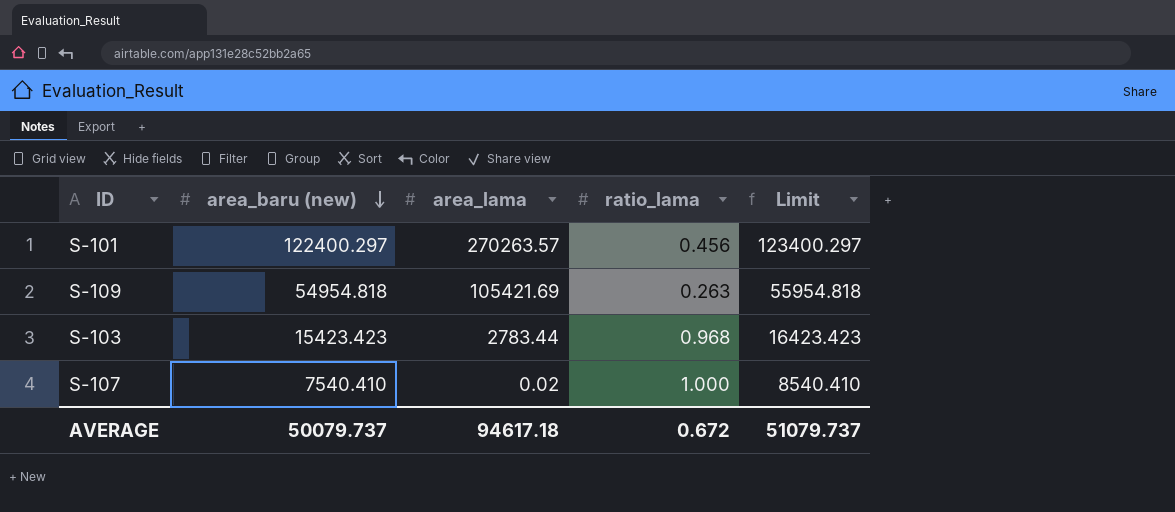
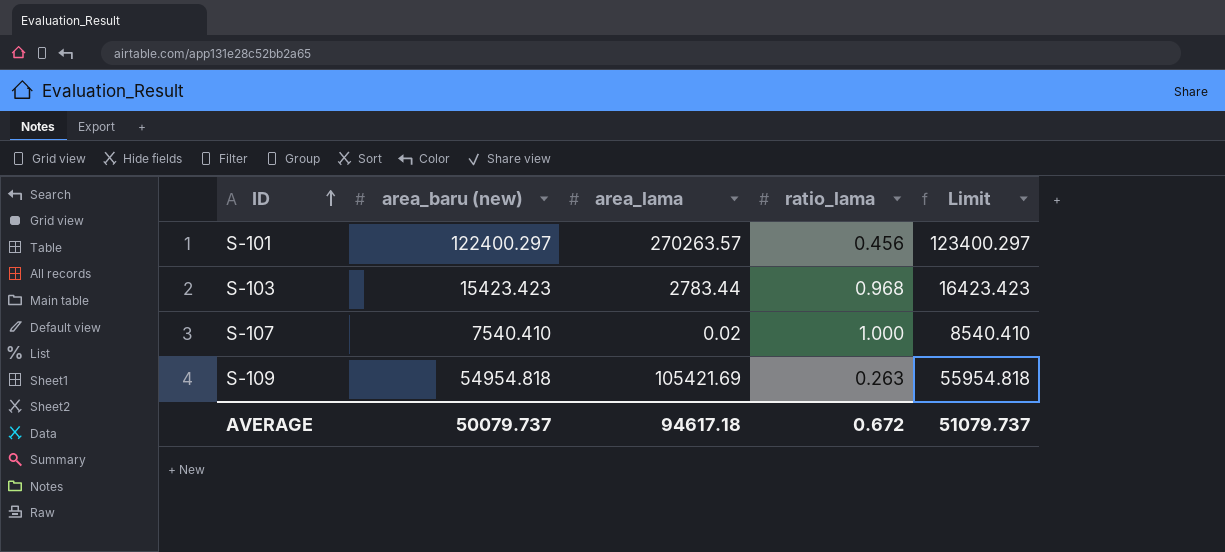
row order: area_baru (new) descending -> ID ascending

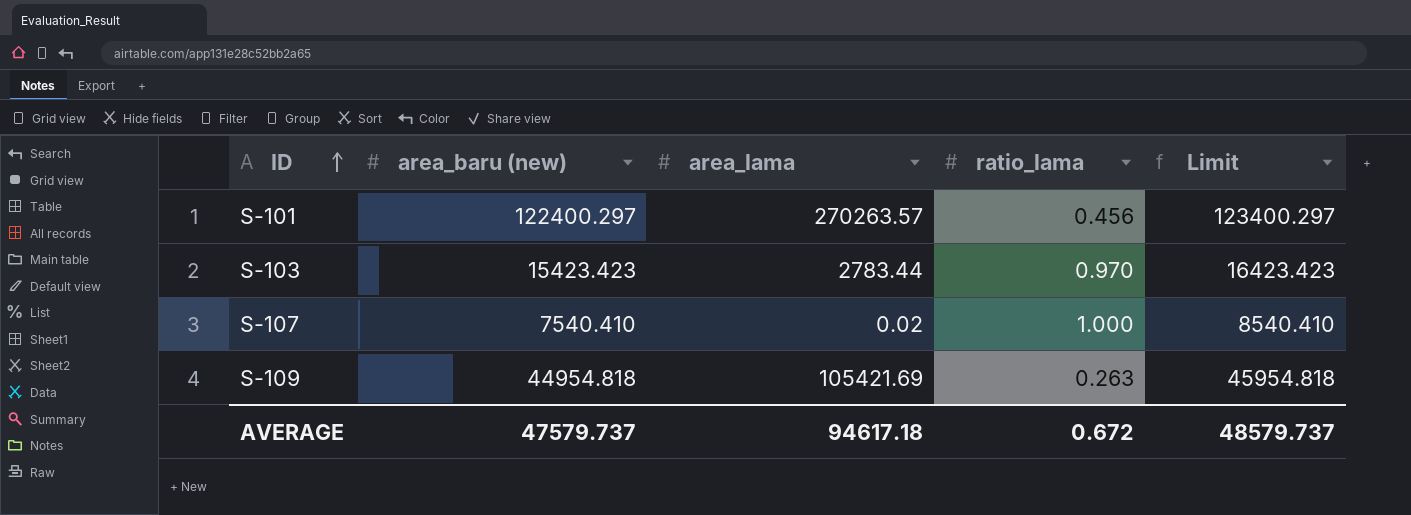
S-103 | ratio_lama: 0.968 -> 0.970
S-109 | area_baru (new): 54954.818 -> 44954.818
S-109 | Limit: 55954.818 -> 45954.818
AVERAGE | area_baru (new): 50079.737 -> 47579.737
AVERAGE | Limit: 51079.737 -> 48579.737

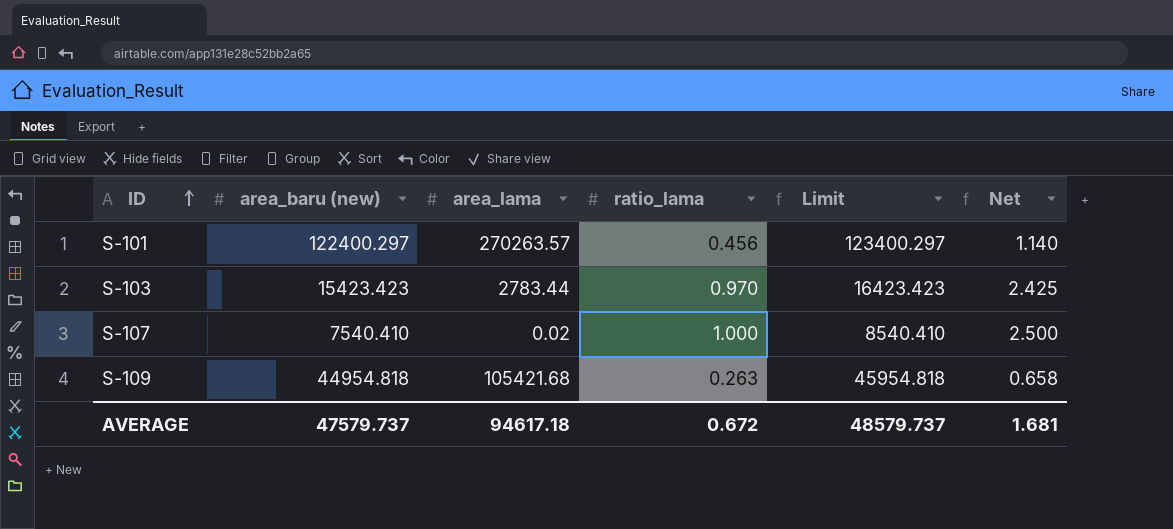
column Net | formula: none -> [ratio_lama] * 2.5
S-109 | area_lama: 105421.69 -> 105421.68

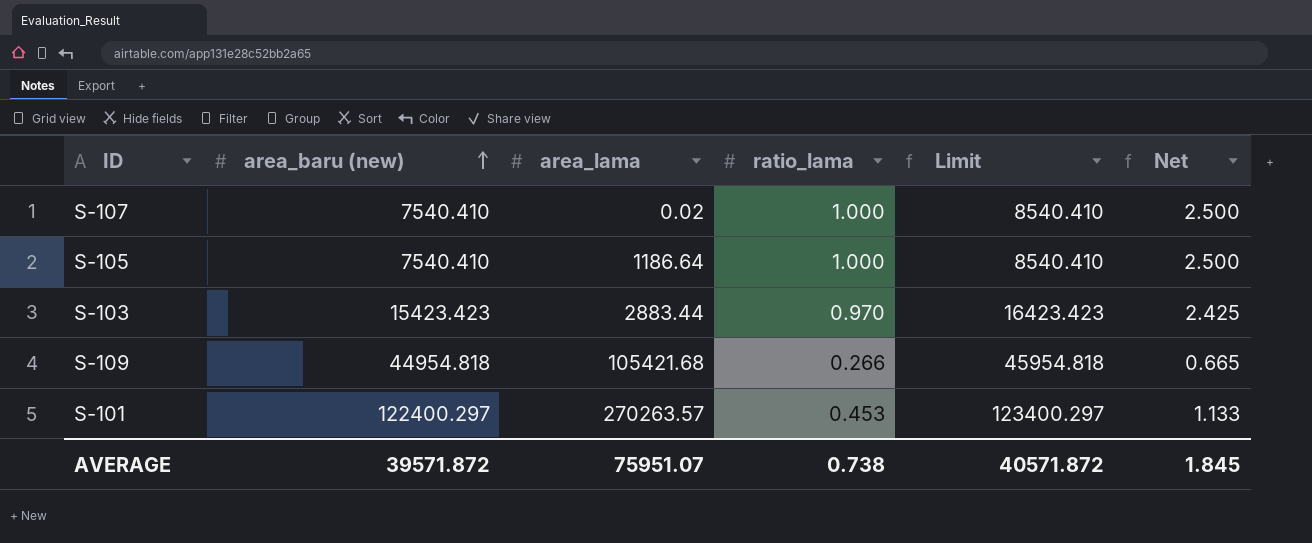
row order: ID ascending -> area_baru (new) ascending
row S-105: none -> 7540.410 | 1186.64 | 1.000 | 8540.410 | 2.500
S-103 | area_lama: 2783.44 -> 2883.44
S-109 | ratio_lama: 0.263 -> 0.266
S-109 | Net: 0.658 -> 0.665
S-101 | ratio_lama: 0.456 -> 0.453
S-101 | Net: 1.140 -> 1.133
AVERAGE | area_baru (new): 47579.737 -> 39571.872
AVERAGE | area_lama: 94617.18 -> 75951.07
AVERAGE | ratio_lama: 0.672 -> 0.738
AVERAGE | Limit: 48579.737 -> 40571.872
AVERAGE | Net: 1.681 -> 1.845

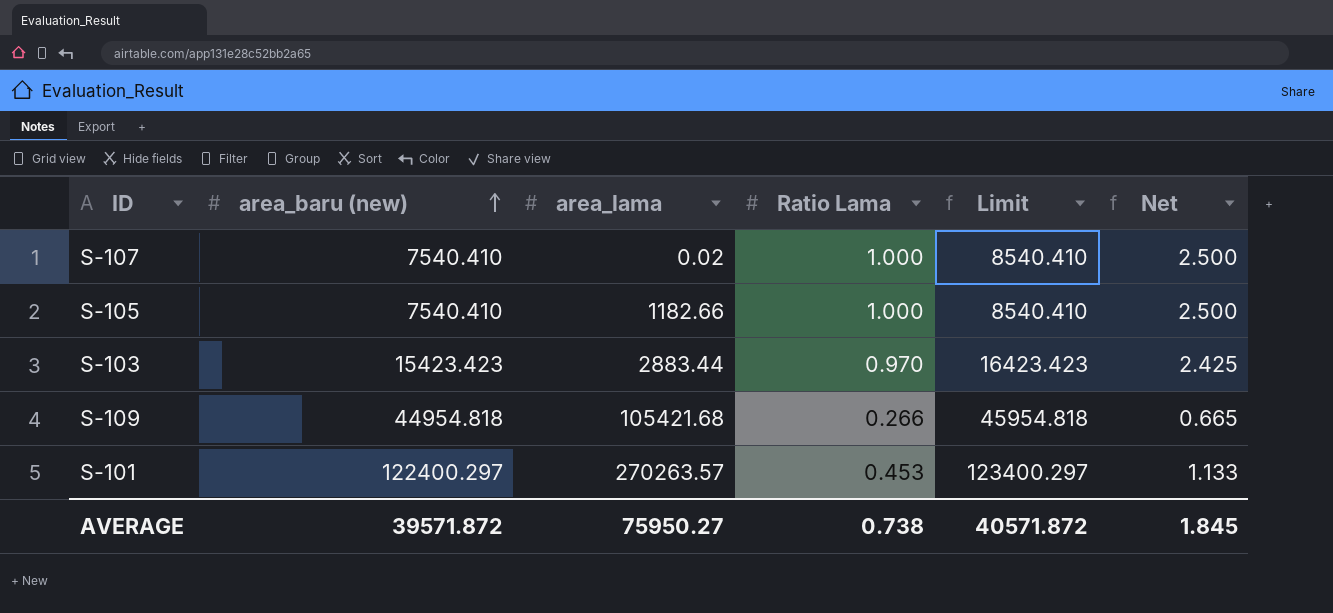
column name: ratio_lama -> Ratio Lama
S-105 | area_lama: 1186.64 -> 1182.66
AVERAGE | area_lama: 75951.07 -> 75950.27

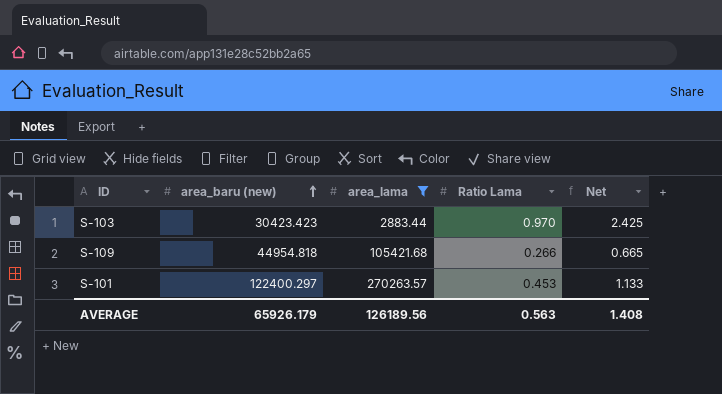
filter: none -> area_lama >= 2883.44
column Limit | formula: [area_baru (new)] + 1000 -> none
S-103 | area_baru (new): 15423.423 -> 30423.423
AVERAGE | area_baru (new): 39571.872 -> 65926.179
AVERAGE | area_lama: 75950.27 -> 126189.56
AVERAGE | Ratio Lama: 0.738 -> 0.563
AVERAGE | Net: 1.845 -> 1.408

